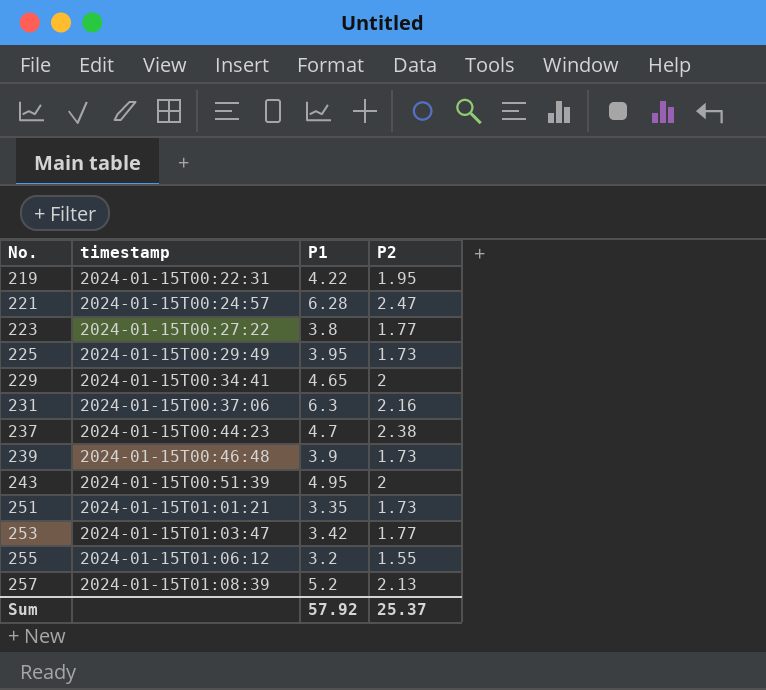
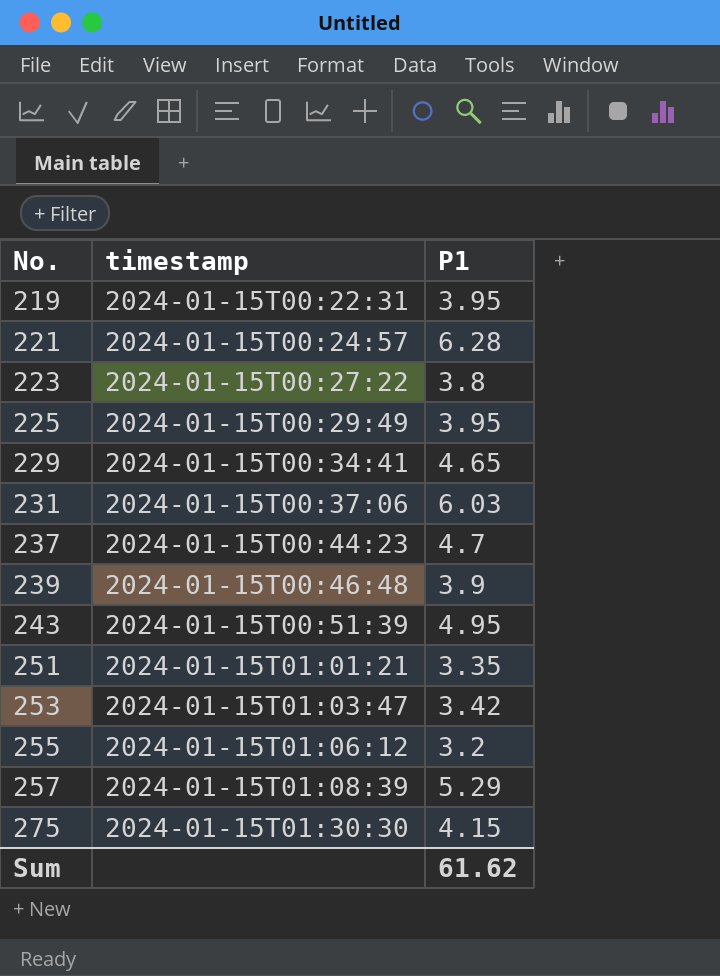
column P2 | position: 4 -> none
219 | P1: 4.22 -> 3.95
231 | P1: 6.3 -> 6.03
257 | P1: 5.2 -> 5.29
row 275: none -> 2024-01-15T01:30:30 | 4.15
Sum | P1: 57.92 -> 61.62

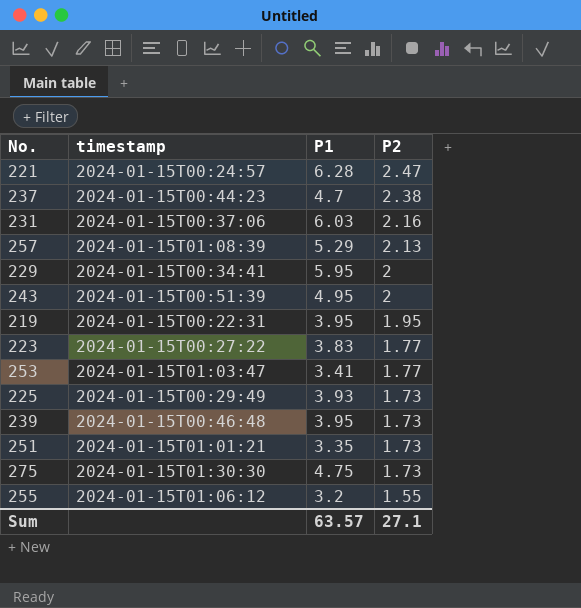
row order: No. ascending -> P2 descending
column P2 | position: none -> 4
229 | P1: 4.65 -> 5.95
223 | P1: 3.8 -> 3.83
253 | P1: 3.42 -> 3.41
225 | P1: 3.95 -> 3.93
239 | P1: 3.9 -> 3.95
275 | P1: 4.15 -> 4.75
Sum | P1: 61.62 -> 63.57

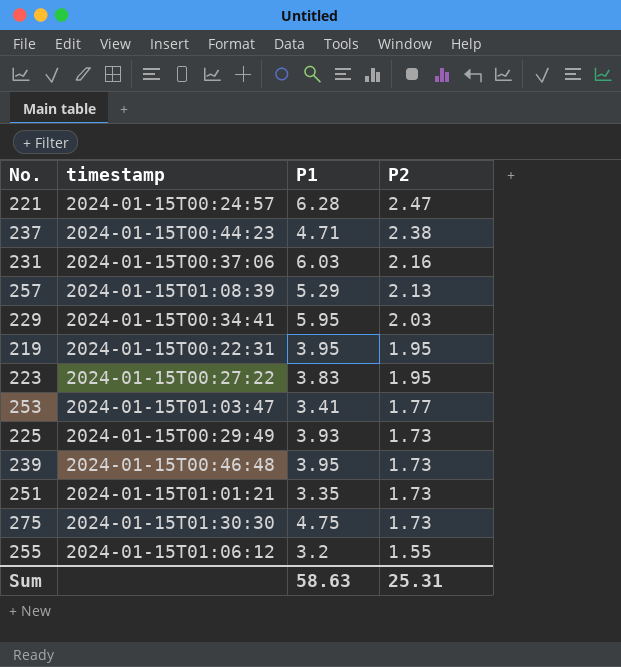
row 243: 2024-01-15T00:51:39 | 4.95 | 2 -> none
237 | P1: 4.7 -> 4.71
229 | P2: 2 -> 2.03
223 | P2: 1.77 -> 1.95
Sum | P1: 63.57 -> 58.63
Sum | P2: 27.1 -> 25.31

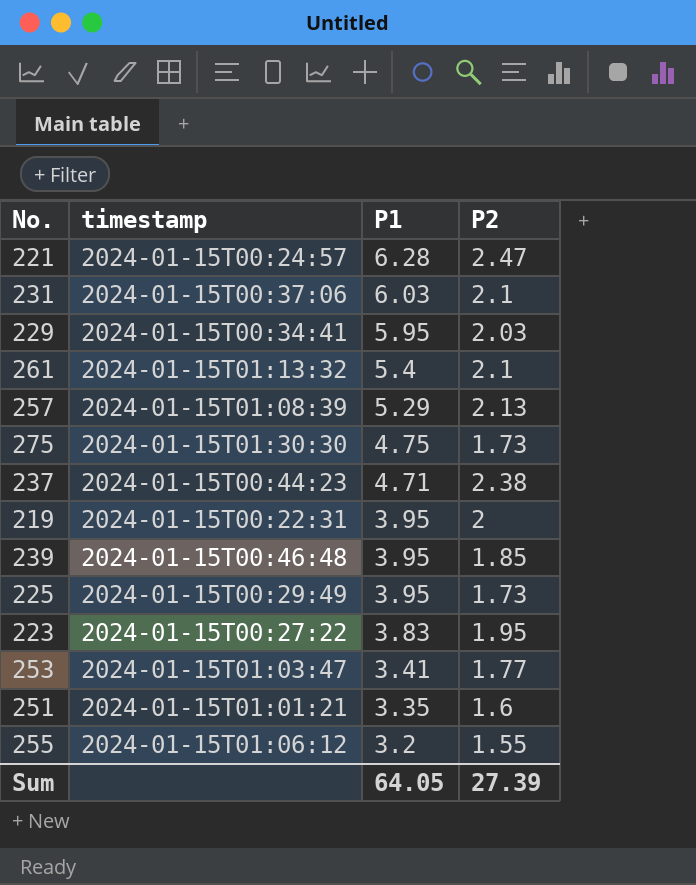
row order: P2 descending -> P1 descending
231 | P2: 2.16 -> 2.1
row 261: none -> 2024-01-15T01:13:32 | 5.4 | 2.1
219 | P2: 1.95 -> 2
239 | P2: 1.73 -> 1.85
225 | P1: 3.93 -> 3.95
251 | P2: 1.73 -> 1.6
Sum | P1: 58.63 -> 64.05
Sum | P2: 25.31 -> 27.39

